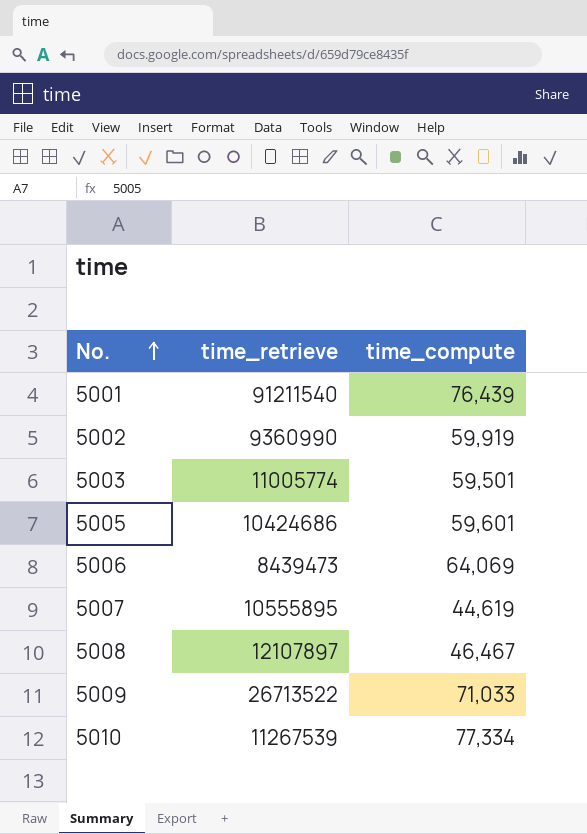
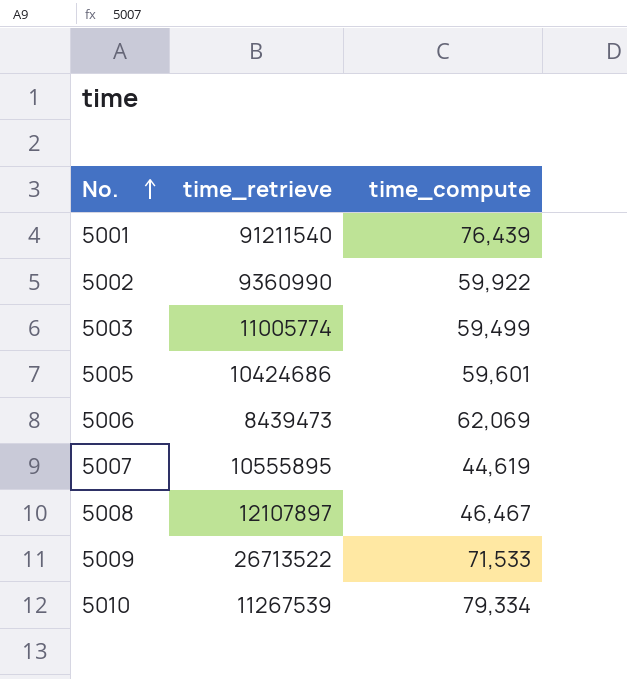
5002 | time_compute: 59,919 -> 59,922
5003 | time_compute: 59,501 -> 59,499
5006 | time_compute: 64,069 -> 62,069
5009 | time_compute: 71,033 -> 71,533
5010 | time_compute: 77,334 -> 79,334

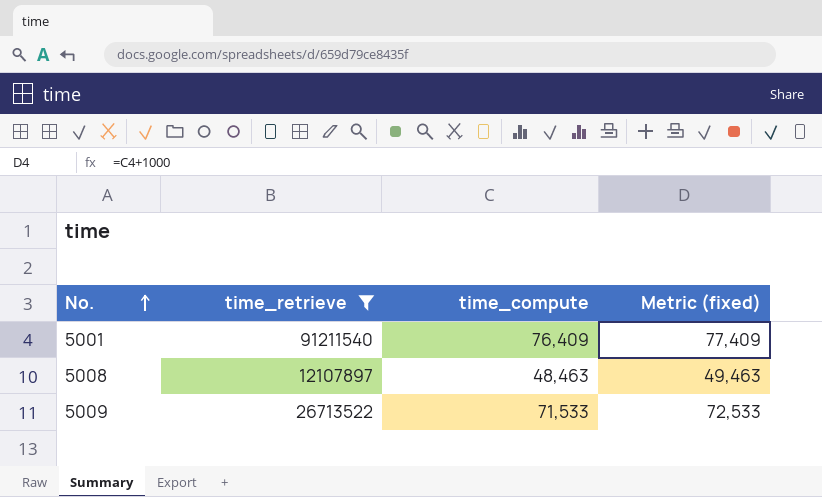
filter: none -> time_retrieve >= 12107897
column Metric (fixed) | formula: none -> [time_compute] + 1000
5001 | time_compute: 76,439 -> 76,409
5008 | time_compute: 46,467 -> 48,463

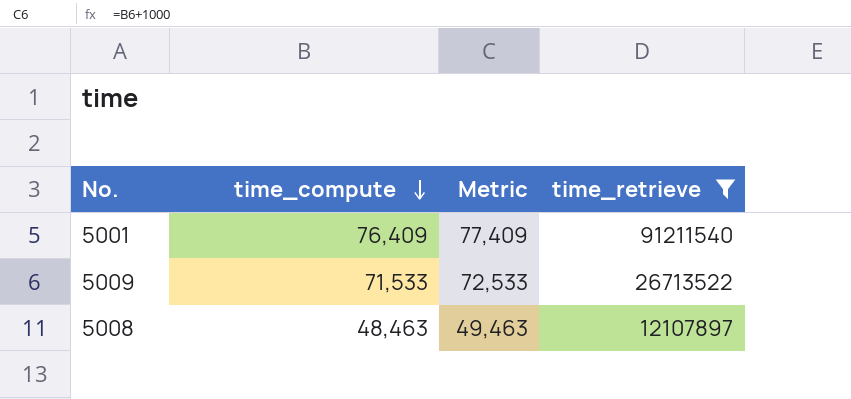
row order: No. ascending -> time_compute descending
column name: Metric (fixed) -> Metric
column time_retrieve | position: 2 -> 4

